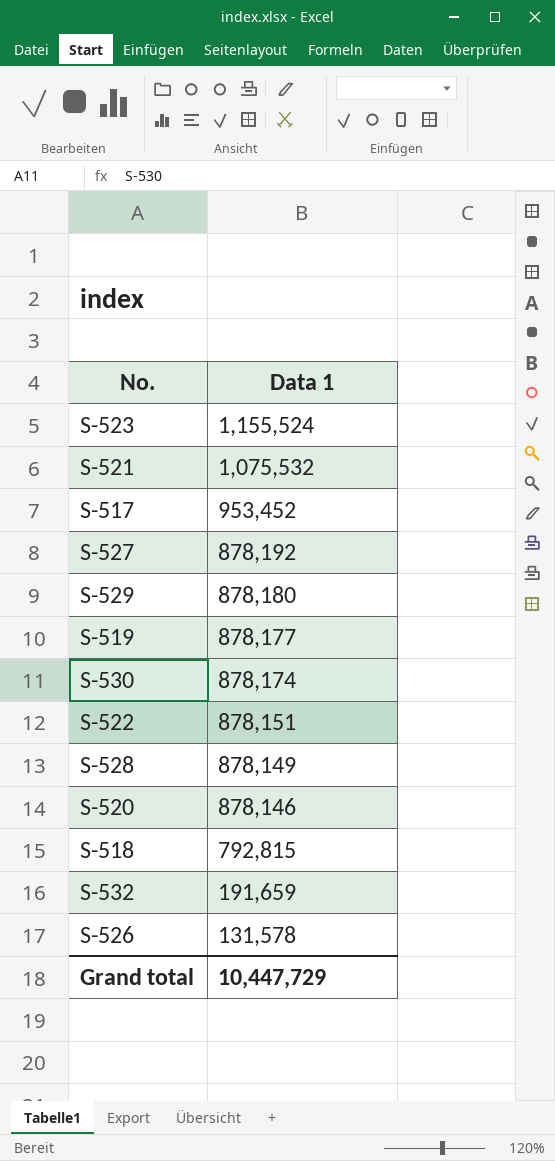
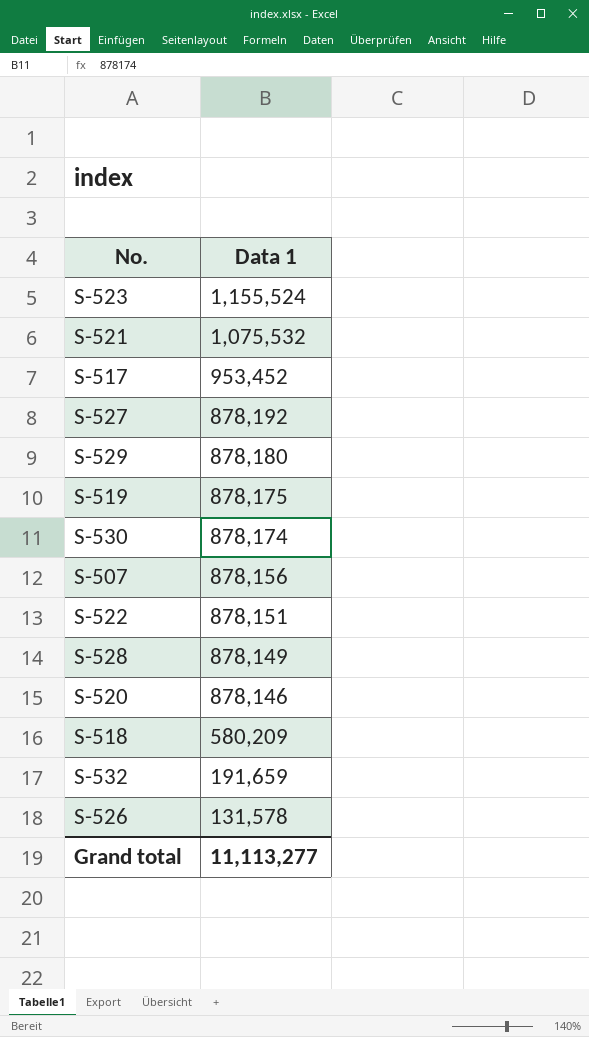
S-519 | Data 1: 878,177 -> 878,175
row S-507: none -> 878,156
S-518 | Data 1: 792,815 -> 580,209
Grand total | Data 1: 10,447,729 -> 11,113,277

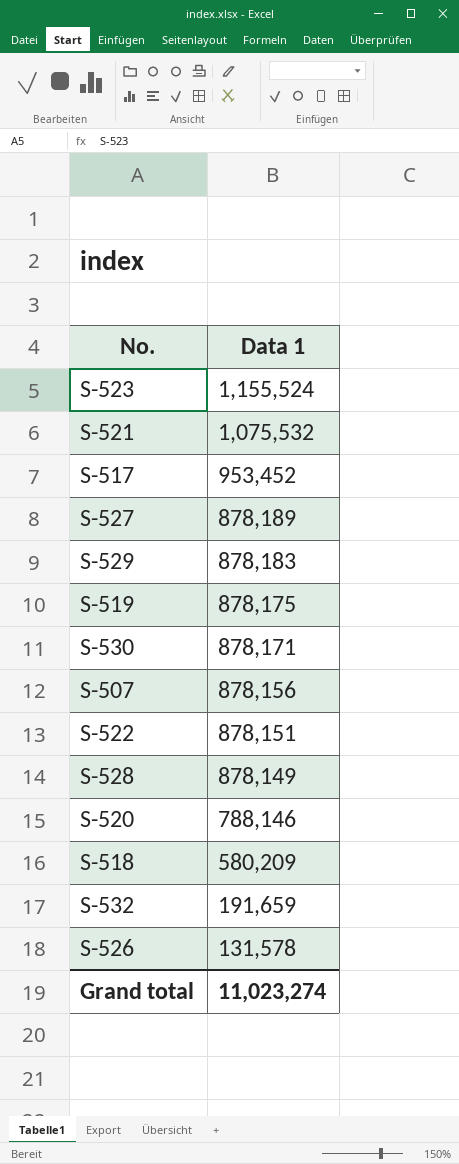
S-527 | Data 1: 878,192 -> 878,189
S-529 | Data 1: 878,180 -> 878,183
S-530 | Data 1: 878,174 -> 878,171
S-520 | Data 1: 878,146 -> 788,146
Grand total | Data 1: 11,113,277 -> 11,023,274

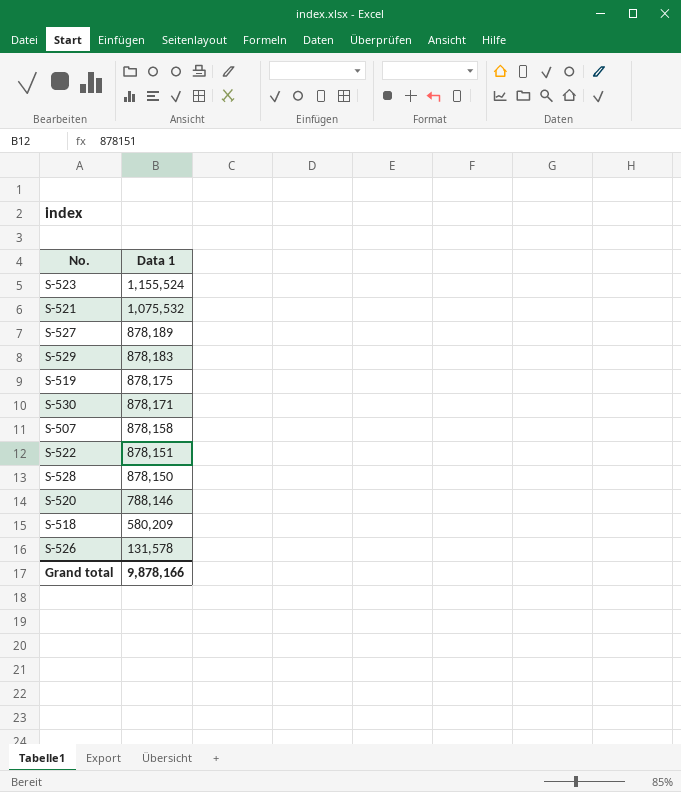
row S-517: 953,452 -> none
row S-532: 191,659 -> none
S-507 | Data 1: 878,156 -> 878,158
S-528 | Data 1: 878,149 -> 878,150
Grand total | Data 1: 11,023,274 -> 9,878,166

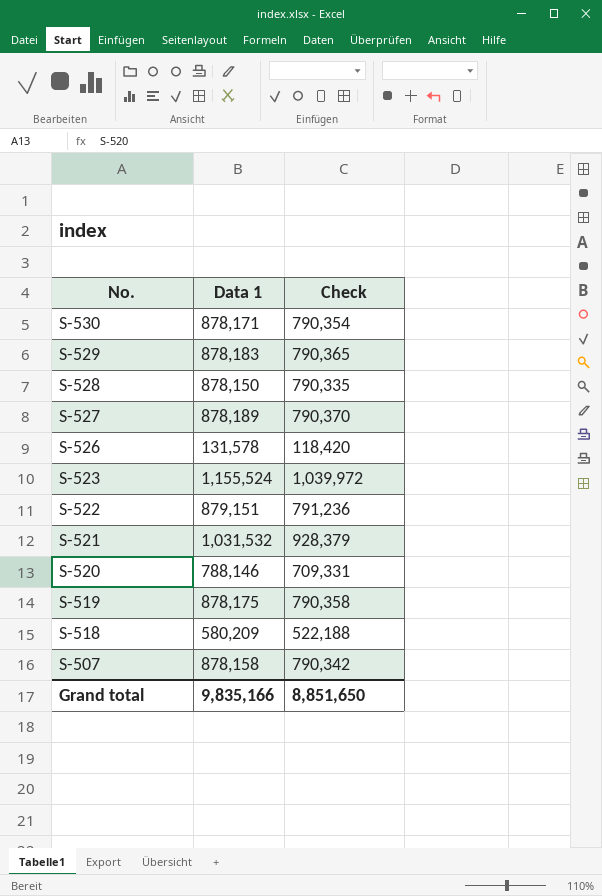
row order: Data 1 descending -> No. descending
column Check | formula: none -> [Data 1] * 0.9
S-522 | Data 1: 878,151 -> 879,151
S-521 | Data 1: 1,075,532 -> 1,031,532
Grand total | Data 1: 9,878,166 -> 9,835,166

